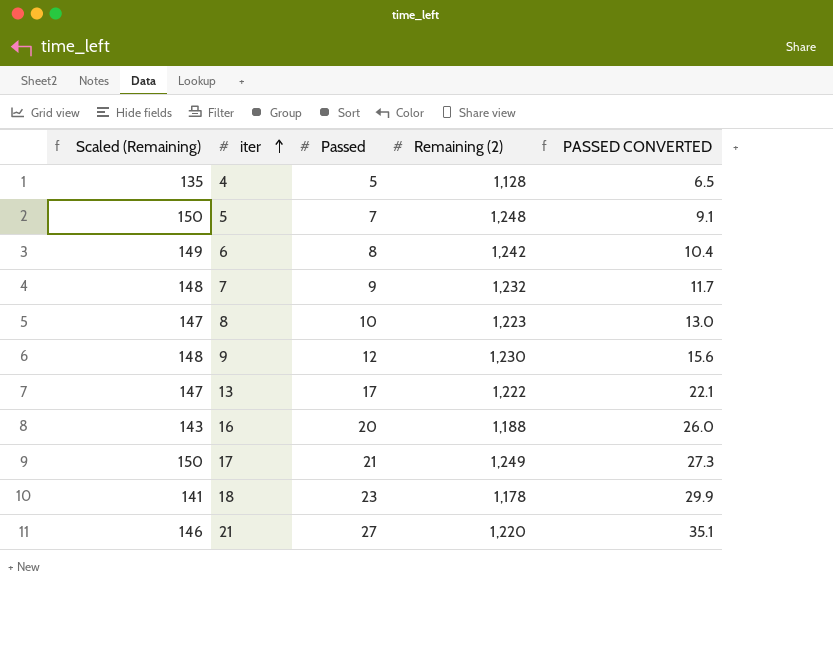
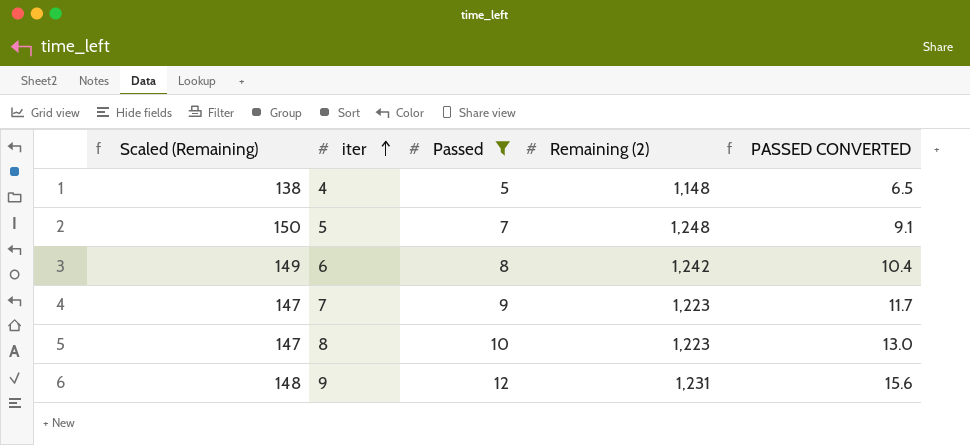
filter: none -> Passed <= 12
4 | Scaled (Remaining): 135 -> 138
4 | Remaining (2): 1,128 -> 1,148
7 | Scaled (Remaining): 148 -> 147
7 | Remaining (2): 1,232 -> 1,223
9 | Remaining (2): 1,230 -> 1,231

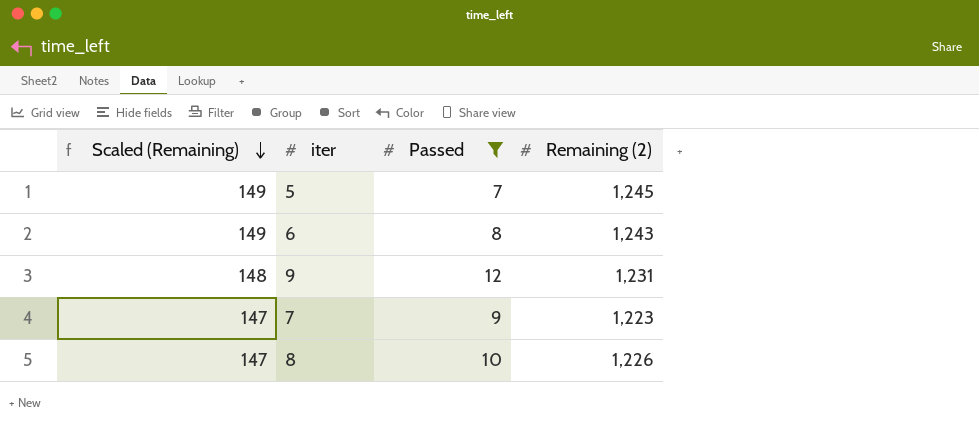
row order: iter ascending -> Scaled (Remaining) descending
column PASSED CONVERTED | formula: [Passed] * 1.3 -> none
row 4: 138 | 5 | 1,148 | 6.5 -> none
5 | Scaled (Remaining): 150 -> 149
5 | Remaining (2): 1,248 -> 1,245
6 | Remaining (2): 1,242 -> 1,243
8 | Remaining (2): 1,223 -> 1,226

